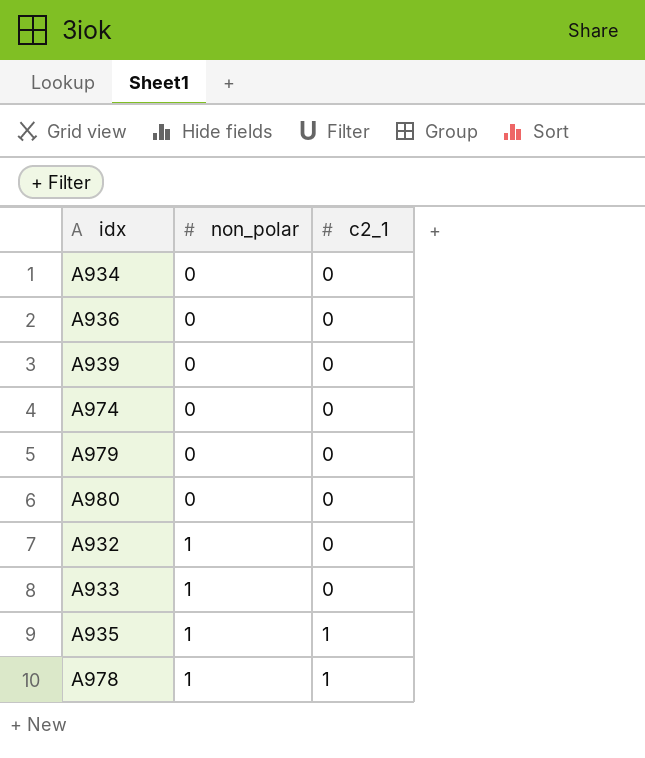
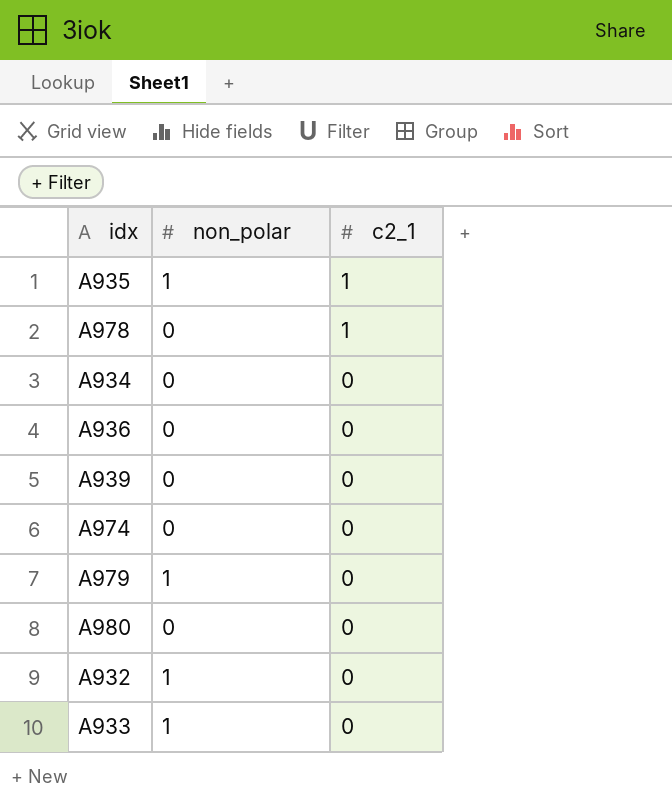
row order: non_polar ascending -> c2_1 descending
A978 | non_polar: 1 -> 0
A979 | non_polar: 0 -> 1

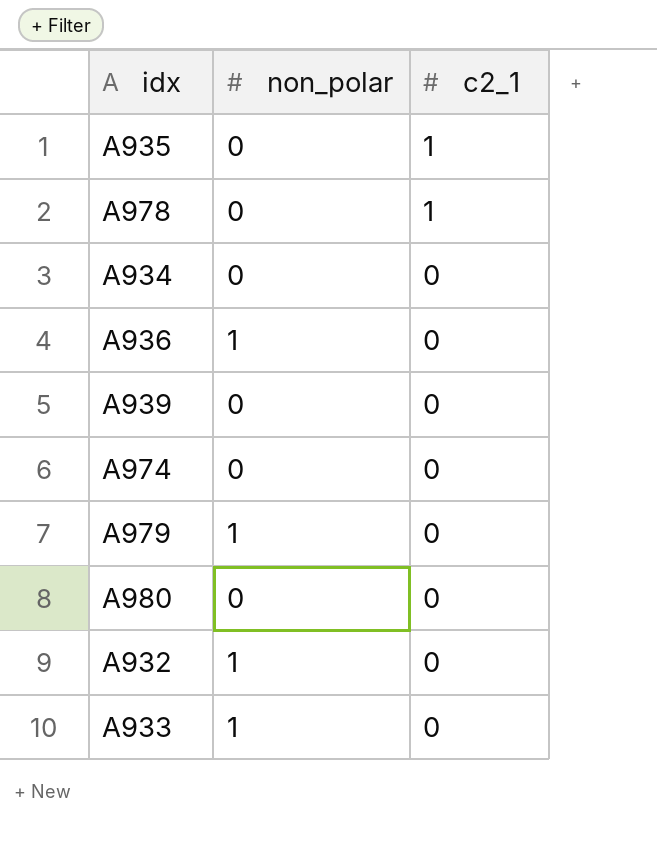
A935 | non_polar: 1 -> 0
A936 | non_polar: 0 -> 1

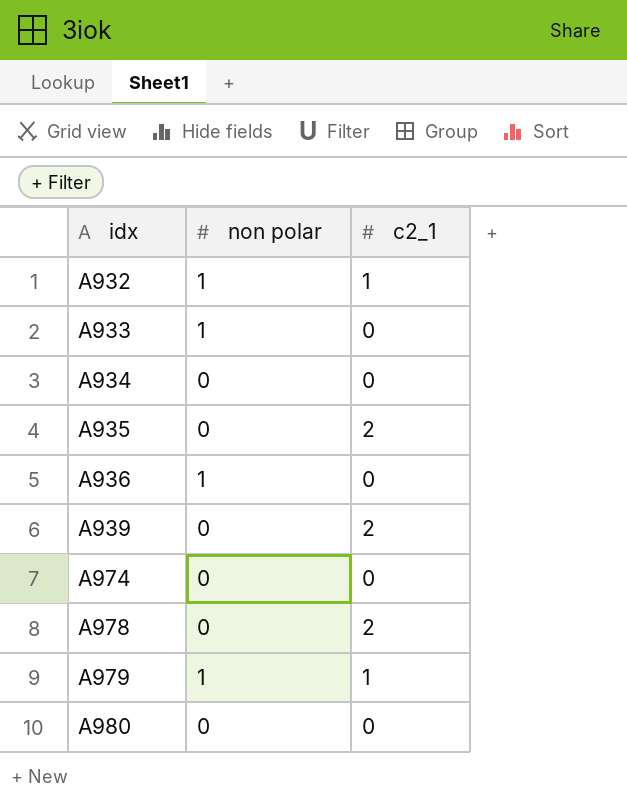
row order: c2_1 descending -> idx ascending
column name: non_polar -> non polar
A932 | c2_1: 0 -> 1
A935 | c2_1: 1 -> 2
A939 | c2_1: 0 -> 2
A978 | c2_1: 1 -> 2
A979 | c2_1: 0 -> 1

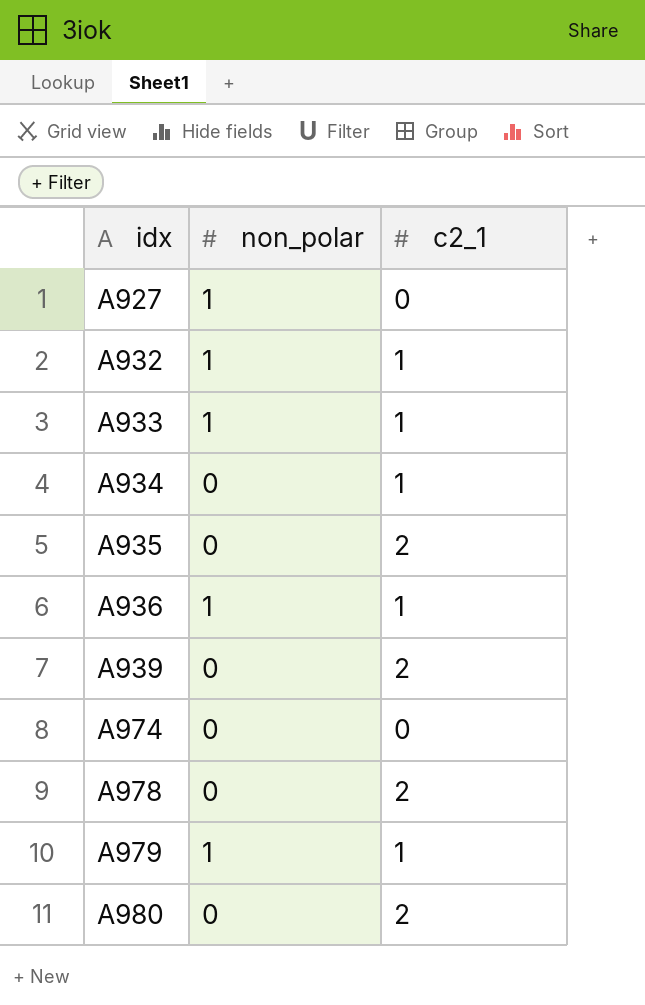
column name: non polar -> non_polar
row A927: none -> 1 | 0
A933 | c2_1: 0 -> 1
A934 | c2_1: 0 -> 1
A936 | c2_1: 0 -> 1
A980 | c2_1: 0 -> 2

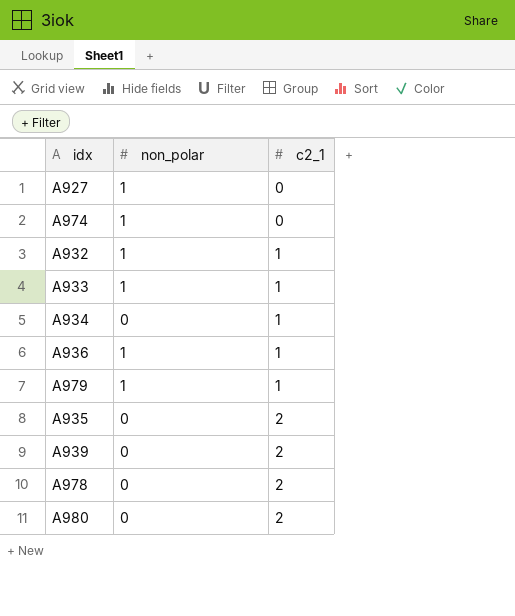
row order: idx ascending -> c2_1 ascending
A974 | non_polar: 0 -> 1

